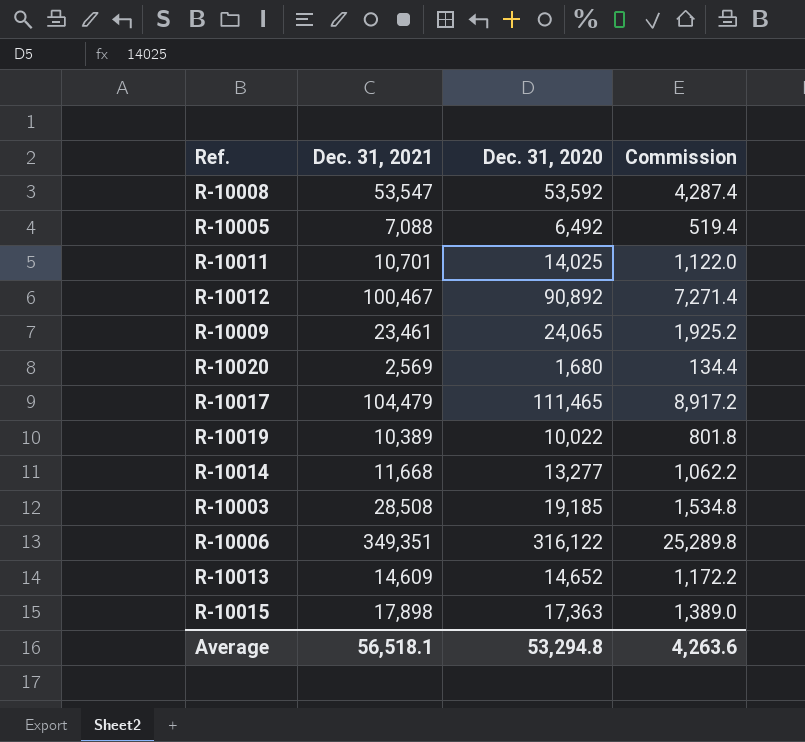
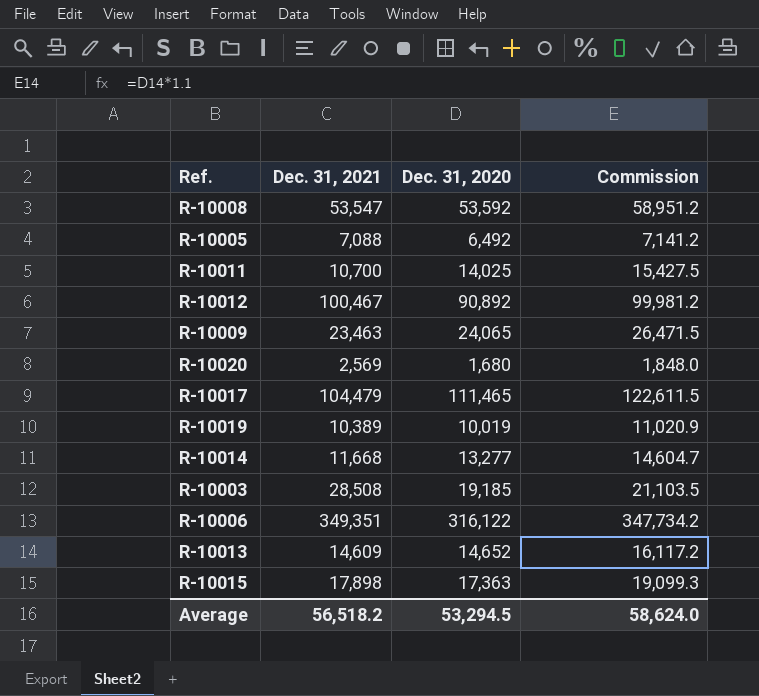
column Commission | formula: [Dec. 31, 2020] * 0.08 -> [Dec. 31, 2020] * 1.1
R-10011 | Dec. 31, 2021: 10,701 -> 10,700
R-10009 | Dec. 31, 2021: 23,461 -> 23,463
R-10019 | Dec. 31, 2020: 10,022 -> 10,019
Average | Dec. 31, 2021: 56,518.1 -> 56,518.2
Average | Dec. 31, 2020: 53,294.8 -> 53,294.5
Average | Commission: 4,263.6 -> 58,624.0

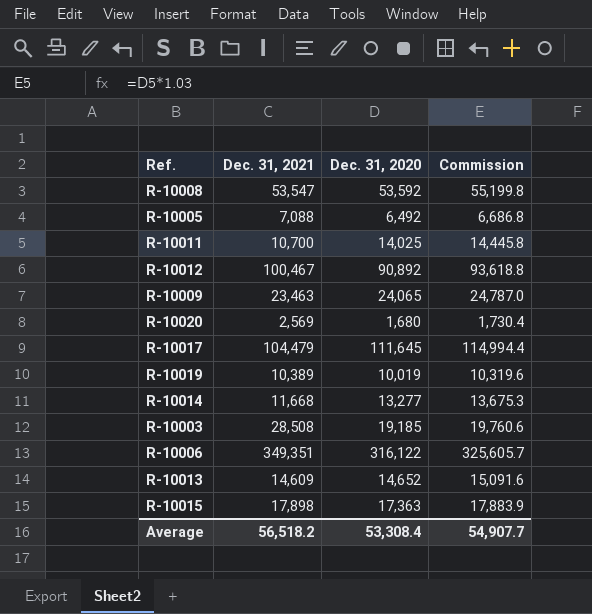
column Commission | formula: [Dec. 31, 2020] * 1.1 -> [Dec. 31, 2020] * 1.03
R-10017 | Dec. 31, 2020: 111,465 -> 111,645
Average | Dec. 31, 2020: 53,294.5 -> 53,308.4
Average | Commission: 58,624.0 -> 54,907.7

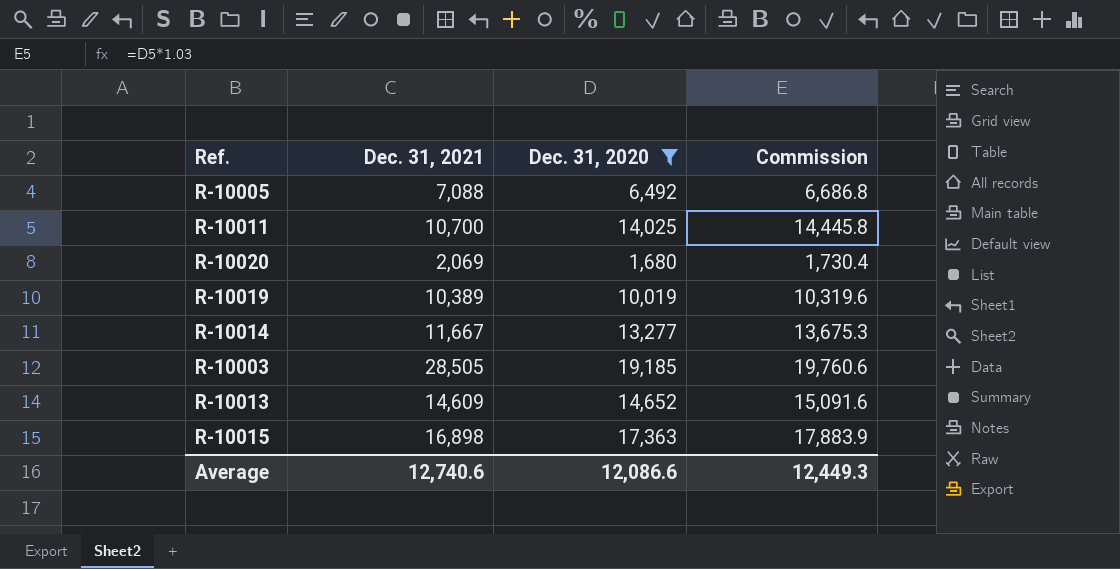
filter: none -> Dec. 31, 2020 <= 19,185
R-10020 | Dec. 31, 2021: 2,569 -> 2,069
R-10014 | Dec. 31, 2021: 11,668 -> 11,667
R-10003 | Dec. 31, 2021: 28,508 -> 28,505
R-10015 | Dec. 31, 2021: 17,898 -> 16,898
Average | Dec. 31, 2021: 56,518.2 -> 12,740.6
Average | Dec. 31, 2020: 53,308.4 -> 12,086.6
Average | Commission: 54,907.7 -> 12,449.3

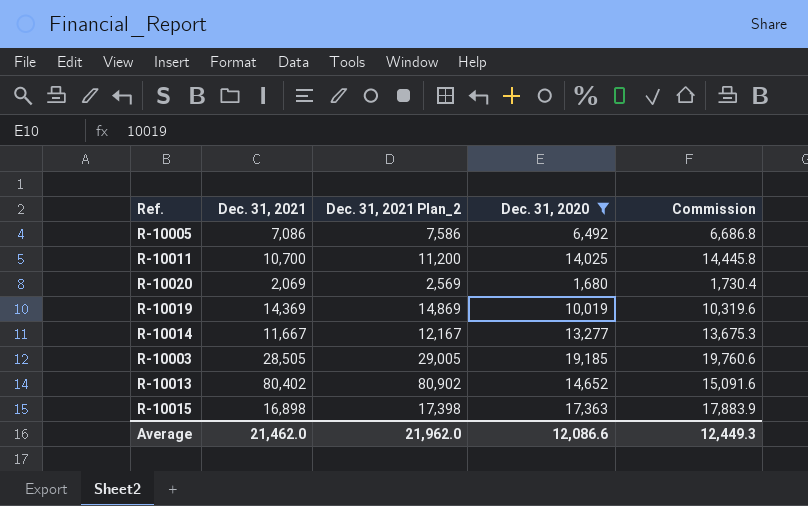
column Dec. 31, 2021 Plan_2 | formula: none -> [Dec. 31, 2021] + 500
R-10005 | Dec. 31, 2021: 7,088 -> 7,086
R-10019 | Dec. 31, 2021: 10,389 -> 14,369
R-10013 | Dec. 31, 2021: 14,609 -> 80,402
Average | Dec. 31, 2021: 12,740.6 -> 21,462.0

